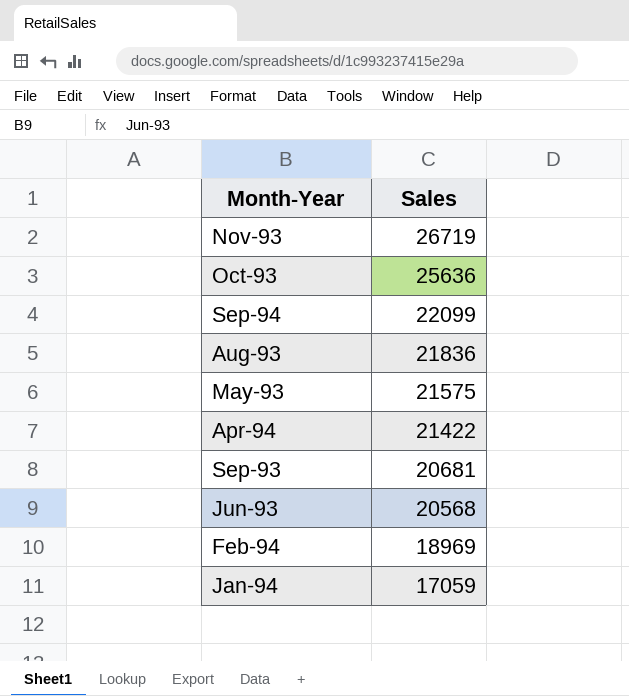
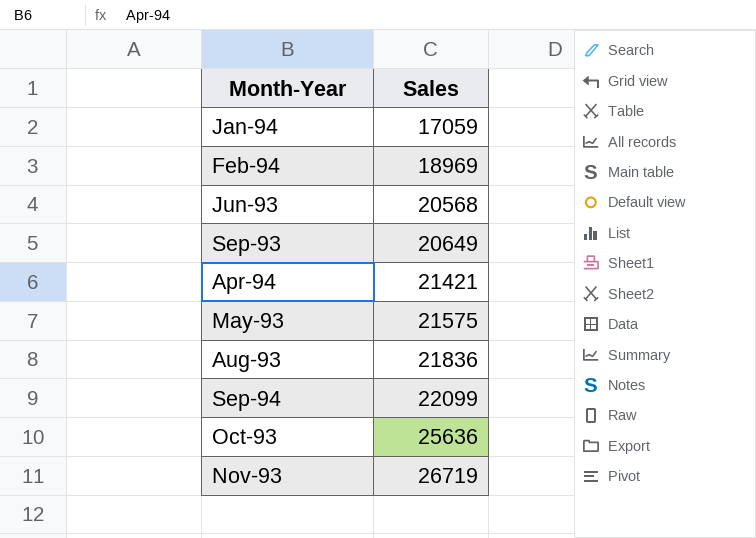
row order: Sales descending -> Sales ascending
Sep-93 | Sales: 20681 -> 20649
Apr-94 | Sales: 21422 -> 21421

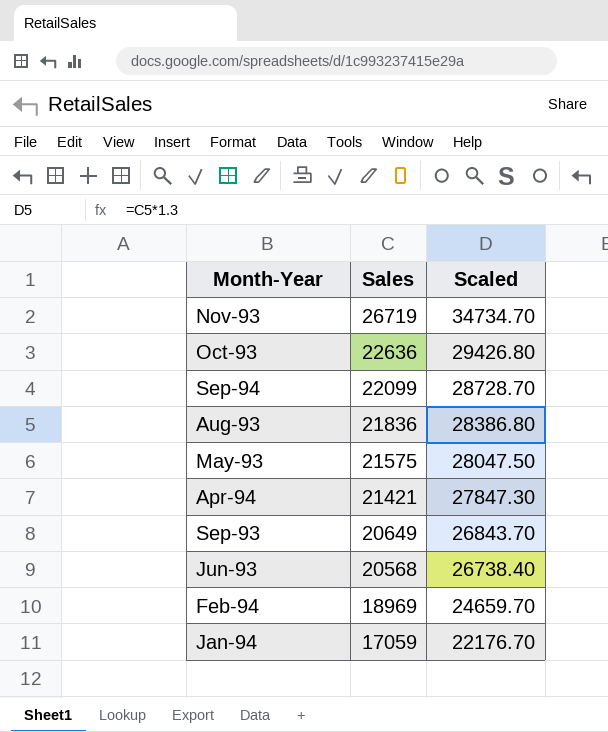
row order: Sales ascending -> Sales descending
column Scaled | formula: none -> [Sales] * 1.3
Oct-93 | Sales: 25636 -> 22636

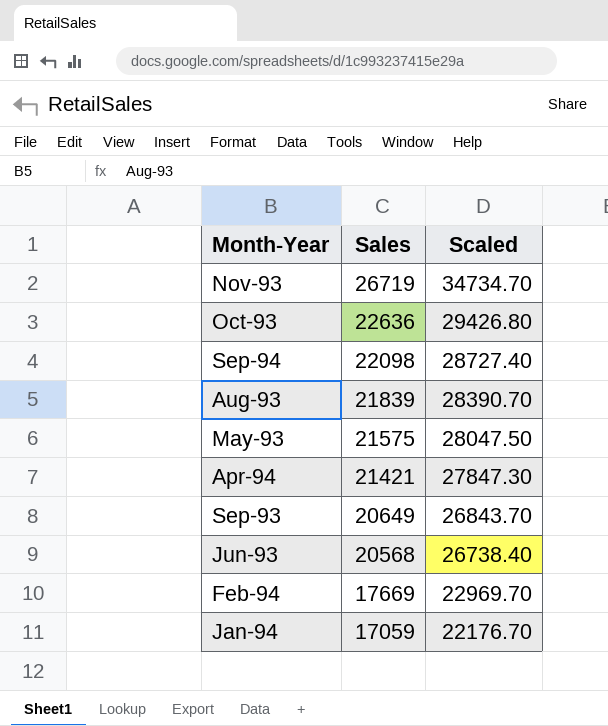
Sep-94 | Sales: 22099 -> 22098
Sep-94 | Scaled: 28728.70 -> 28727.40
Aug-93 | Sales: 21836 -> 21839
Aug-93 | Scaled: 28386.80 -> 28390.70
Feb-94 | Sales: 18969 -> 17669
Feb-94 | Scaled: 24659.70 -> 22969.70

